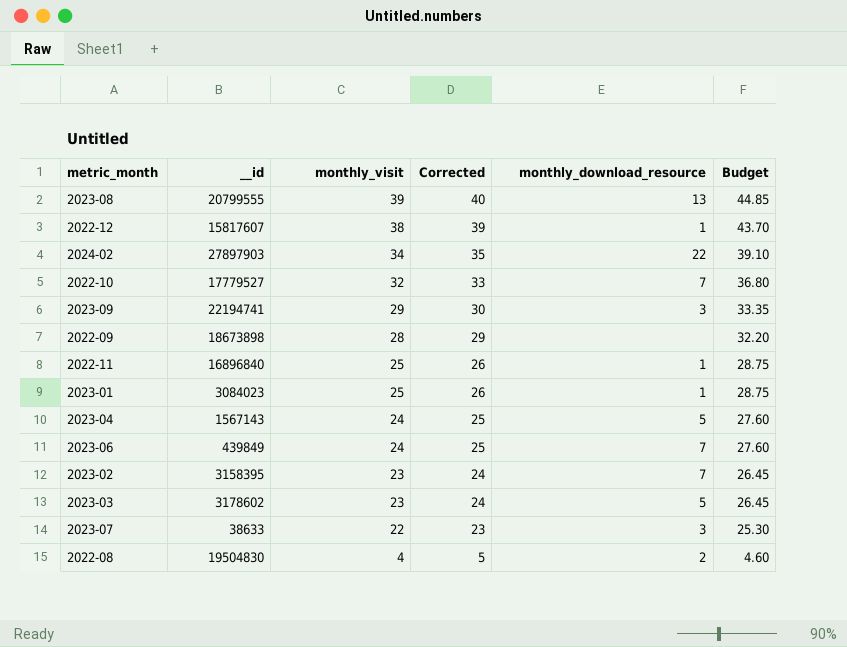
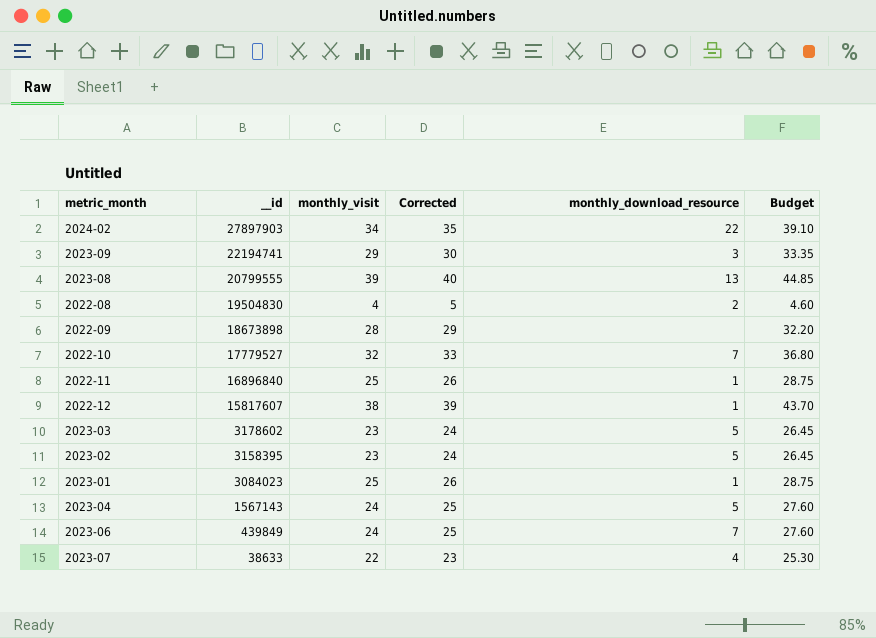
row order: monthly_visit descending -> __id descending
2023-02 | monthly_download_resource: 7 -> 5
2023-07 | monthly_download_resource: 3 -> 4

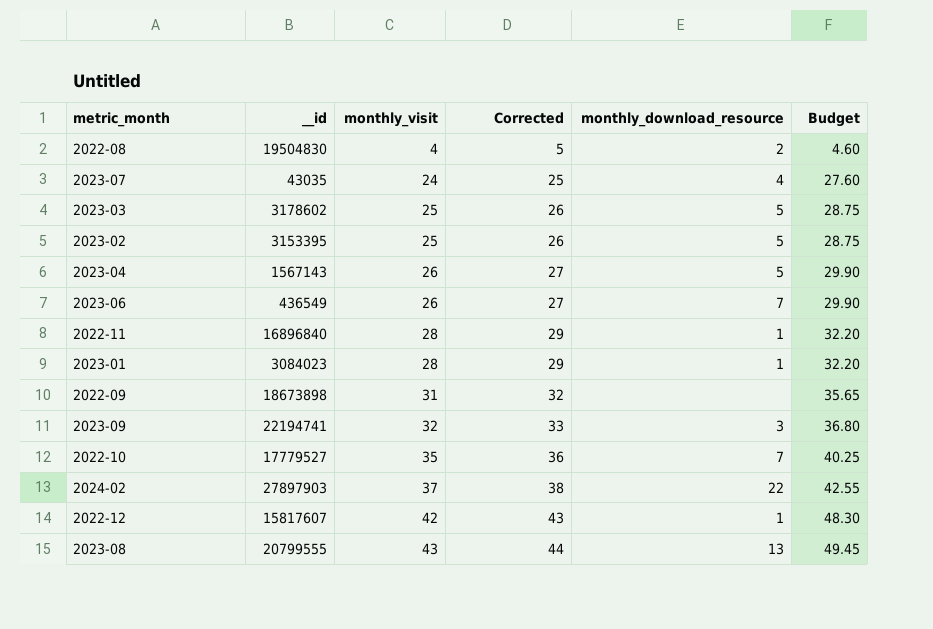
row order: __id descending -> monthly_visit ascending
2023-07 | __id: 38633 -> 43035
2023-07 | monthly_visit: 22 -> 24
2023-07 | Corrected: 23 -> 25
2023-07 | Budget: 25.30 -> 27.60
2023-03 | monthly_visit: 23 -> 25
2023-03 | Corrected: 24 -> 26
2023-03 | Budget: 26.45 -> 28.75
2023-02 | __id: 3158395 -> 3153395
2023-02 | monthly_visit: 23 -> 25
2023-02 | Corrected: 24 -> 26
2023-02 | Budget: 26.45 -> 28.75
2023-04 | monthly_visit: 24 -> 26
2023-04 | Corrected: 25 -> 27
2023-04 | Budget: 27.60 -> 29.90
2023-06 | __id: 439849 -> 436549
2023-06 | monthly_visit: 24 -> 26
2023-06 | Corrected: 25 -> 27
2023-06 | Budget: 27.60 -> 29.90
2022-11 | monthly_visit: 25 -> 28
2022-11 | Corrected: 26 -> 29
2022-11 | Budget: 28.75 -> 32.20
2023-01 | monthly_visit: 25 -> 28
2023-01 | Corrected: 26 -> 29
2023-01 | Budget: 28.75 -> 32.20
2022-09 | monthly_visit: 28 -> 31
2022-09 | Corrected: 29 -> 32
2022-09 | Budget: 32.20 -> 35.65
2023-09 | monthly_visit: 29 -> 32
2023-09 | Corrected: 30 -> 33
2023-09 | Budget: 33.35 -> 36.80
2022-10 | monthly_visit: 32 -> 35
2022-10 | Corrected: 33 -> 36
2022-10 | Budget: 36.80 -> 40.25
2024-02 | monthly_visit: 34 -> 37
2024-02 | Corrected: 35 -> 38
2024-02 | Budget: 39.10 -> 42.55
2022-12 | monthly_visit: 38 -> 42
2022-12 | Corrected: 39 -> 43
2022-12 | Budget: 43.70 -> 48.30
2023-08 | monthly_visit: 39 -> 43
2023-08 | Corrected: 40 -> 44
2023-08 | Budget: 44.85 -> 49.45

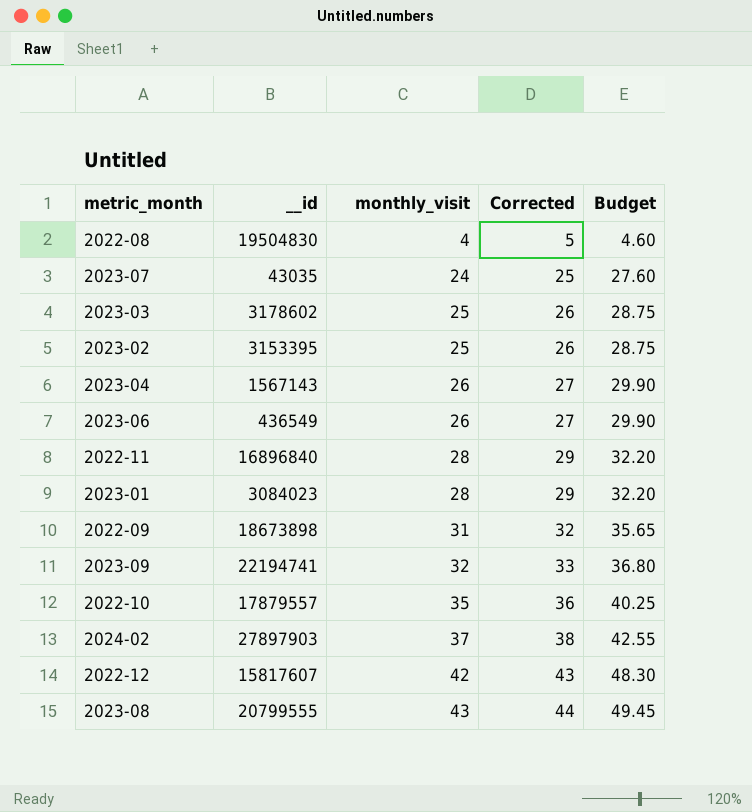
column monthly_download_resource | position: 5 -> none
2022-10 | __id: 17779527 -> 17879557

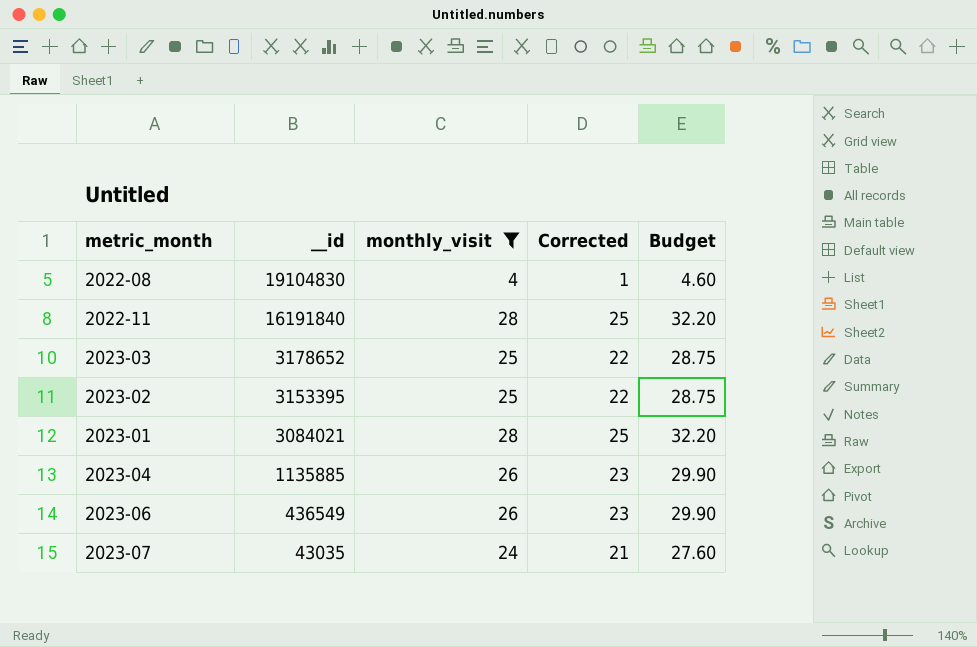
filter: none -> monthly_visit <= 28
row order: monthly_visit ascending -> __id descending
column Corrected | formula: [monthly_visit] + 1 -> [monthly_visit] - 3
2022-08 | __id: 19504830 -> 19104830
2022-11 | __id: 16896840 -> 16191840
2023-03 | __id: 3178602 -> 3178652
2023-01 | __id: 3084023 -> 3084021
2023-04 | __id: 1567143 -> 1135885

